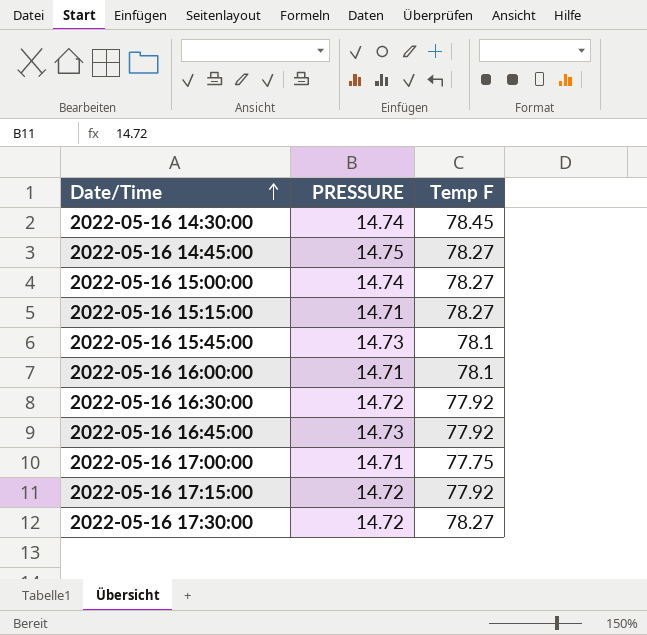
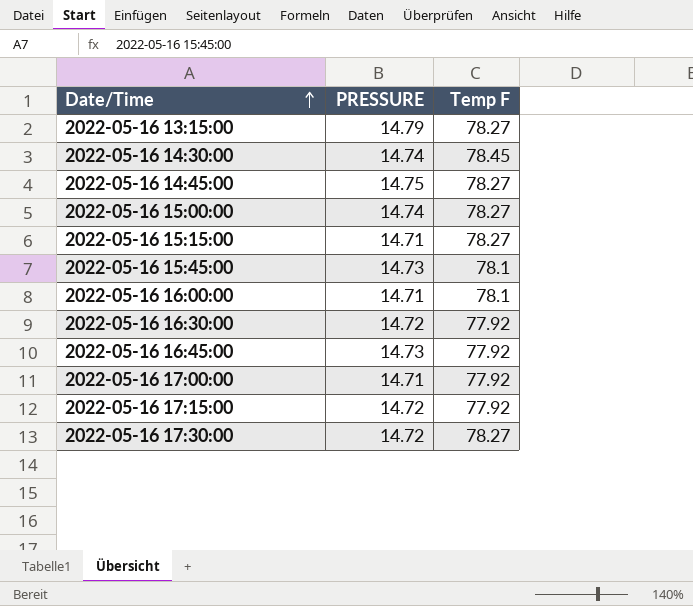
row 2022-05-16 13:15:00: none -> 14.79 | 78.27
2022-05-16 17:00:00 | Temp F: 77.75 -> 77.92

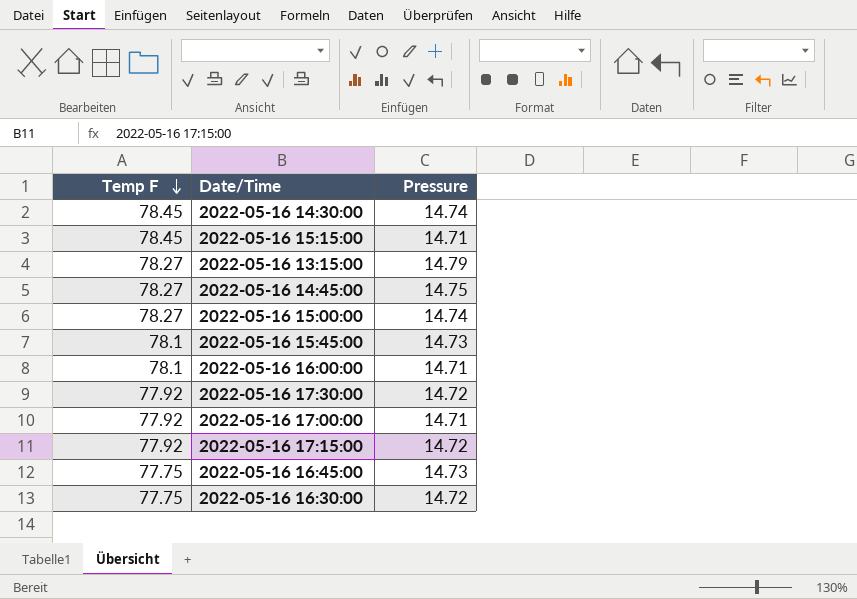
row order: Date/Time ascending -> Temp F descending
column Temp F | position: 3 -> 1
column name: PRESSURE -> Pressure
2022-05-16 15:15:00 | Temp F: 78.27 -> 78.45
2022-05-16 17:30:00 | Temp F: 78.27 -> 77.92
2022-05-16 16:45:00 | Temp F: 77.92 -> 77.75
2022-05-16 16:30:00 | Temp F: 77.92 -> 77.75

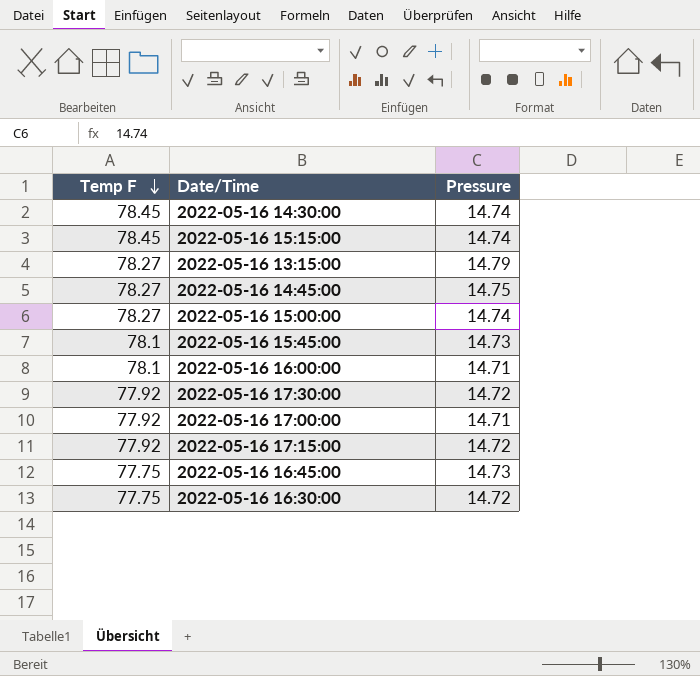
2022-05-16 15:15:00 | Pressure: 14.71 -> 14.74

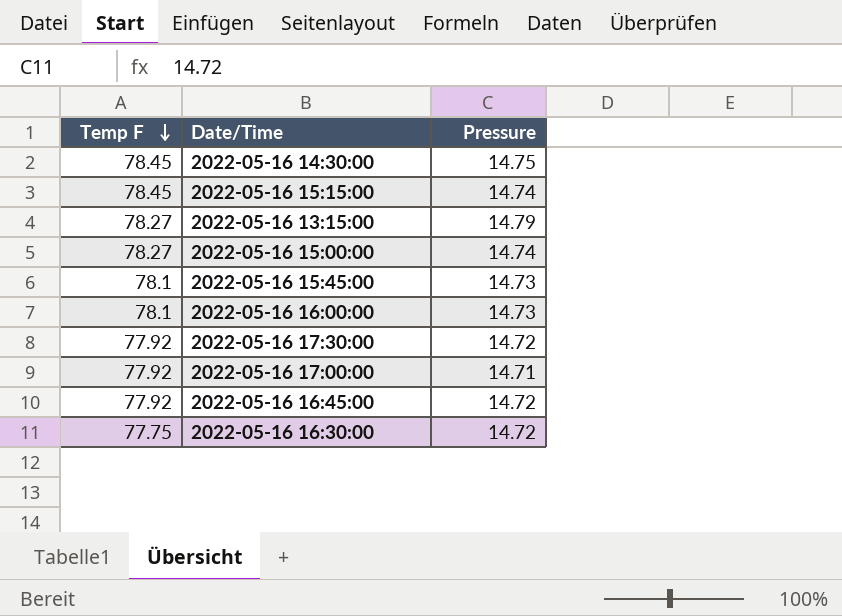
row 2022-05-16 14:45:00: 78.27 | 14.75 -> none
row 2022-05-16 17:15:00: 77.92 | 14.72 -> none
2022-05-16 14:30:00 | Pressure: 14.74 -> 14.75
2022-05-16 16:00:00 | Pressure: 14.71 -> 14.73
2022-05-16 16:45:00 | Temp F: 77.75 -> 77.92
2022-05-16 16:45:00 | Pressure: 14.73 -> 14.72

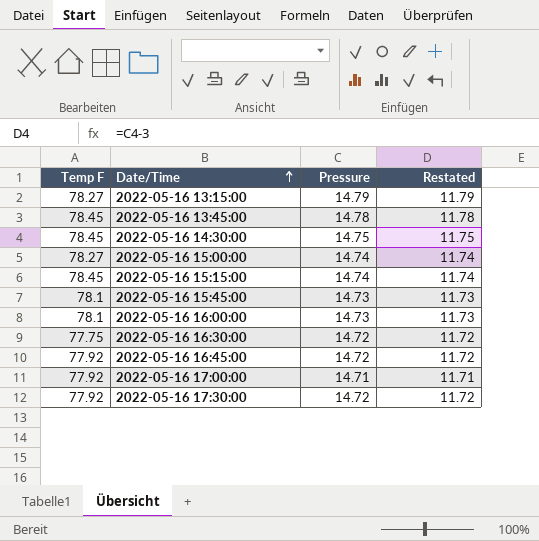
row order: Temp F descending -> Date/Time ascending
column Restated | formula: none -> [Pressure] - 3
row 2022-05-16 13:45:00: none -> 78.45 | 14.78 | 11.78

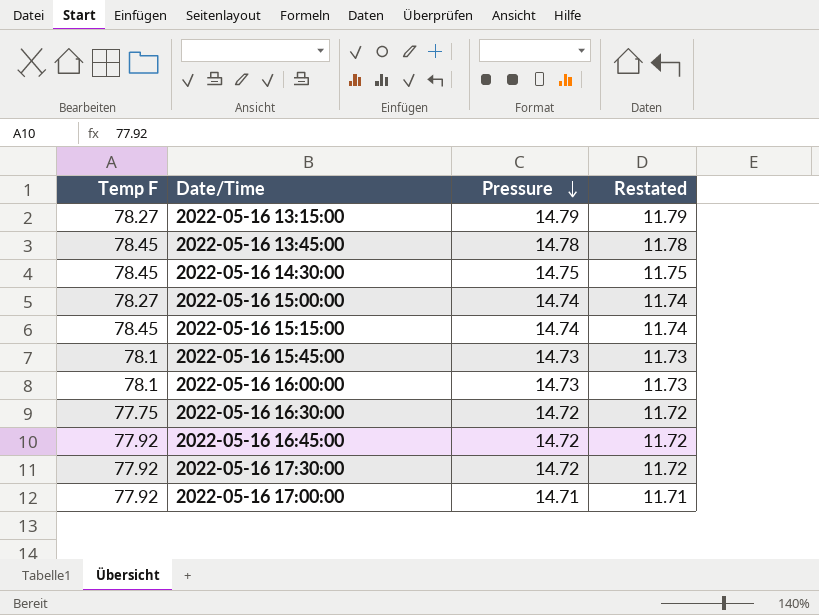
row order: Date/Time ascending -> Pressure descending

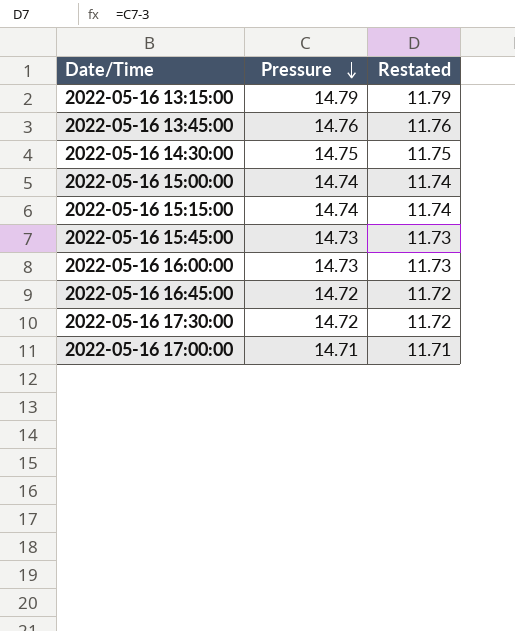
column Temp F | position: 1 -> none
row 2022-05-16 16:30:00: 77.75 | 14.72 | 11.72 -> none
2022-05-16 13:45:00 | Pressure: 14.78 -> 14.76
2022-05-16 13:45:00 | Restated: 11.78 -> 11.76

